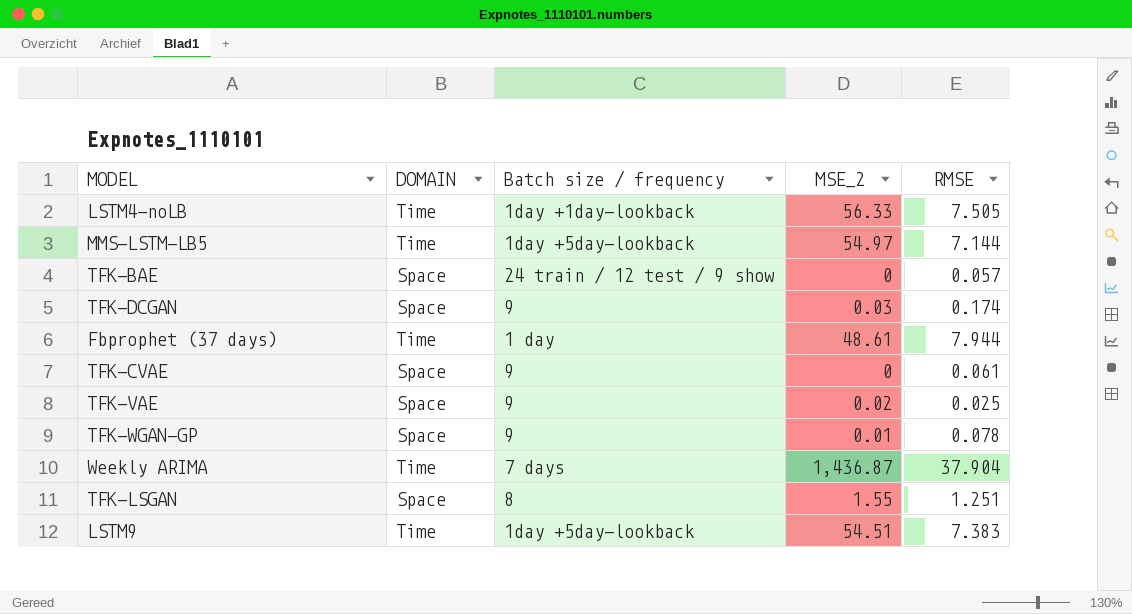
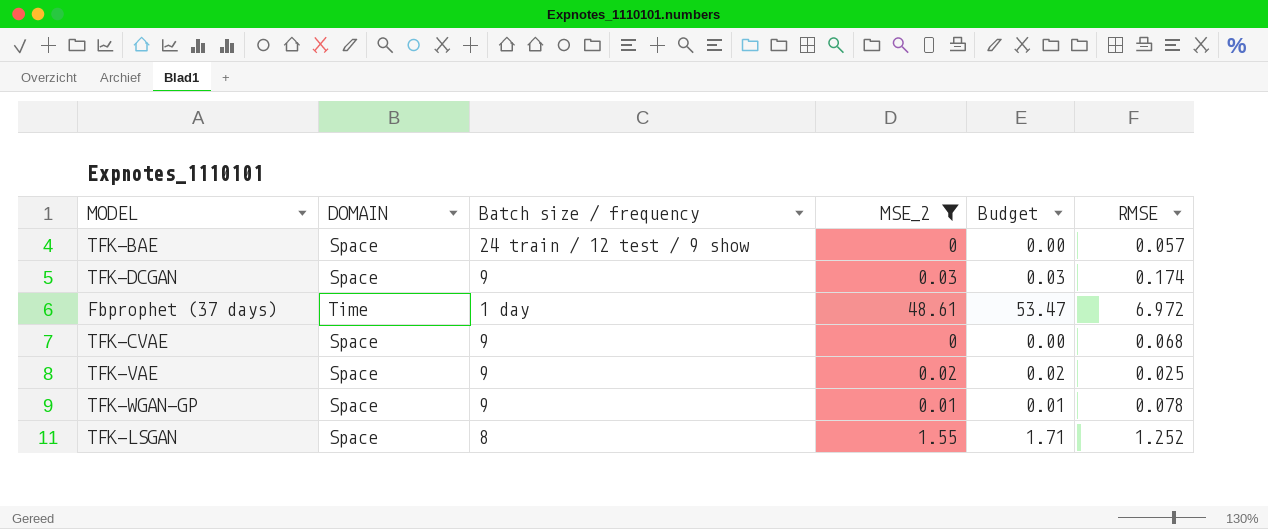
filter: none -> MSE_2 <= 48.61
column Budget | formula: none -> [MSE_2] * 1.1
Fbprophet (37 days) | RMSE: 7.944 -> 6.972
TFK-CVAE | RMSE: 0.061 -> 0.068
TFK-LSGAN | RMSE: 1.251 -> 1.252

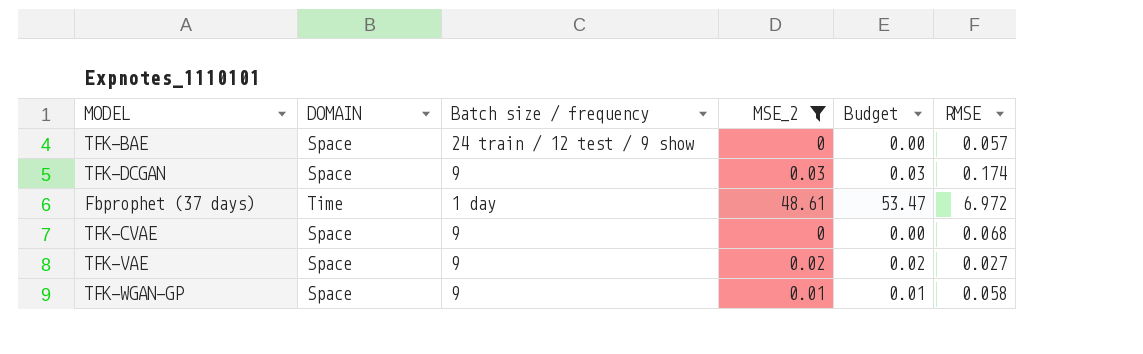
row TFK-LSGAN: Space | 8 | 1.55 | 1.71 | 1.252 -> none
TFK-VAE | RMSE: 0.025 -> 0.027
TFK-WGAN-GP | RMSE: 0.078 -> 0.058

